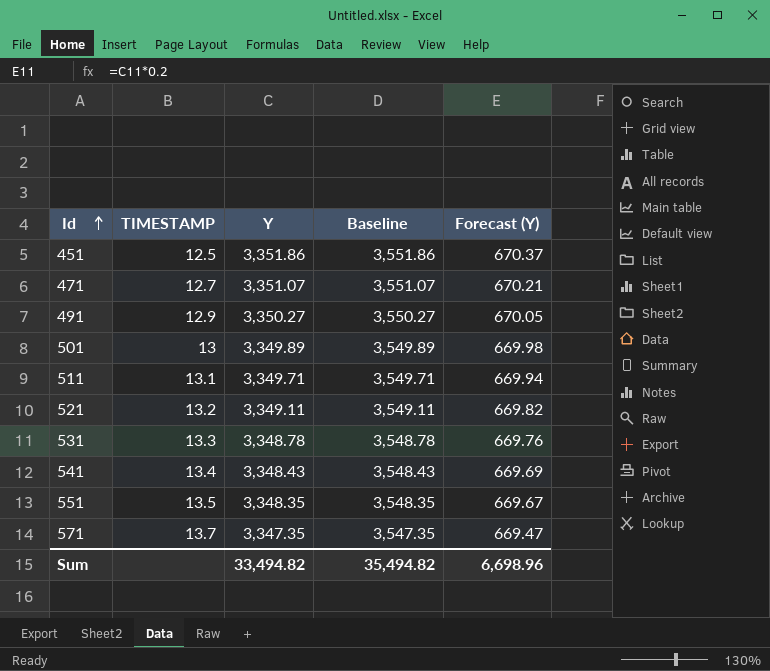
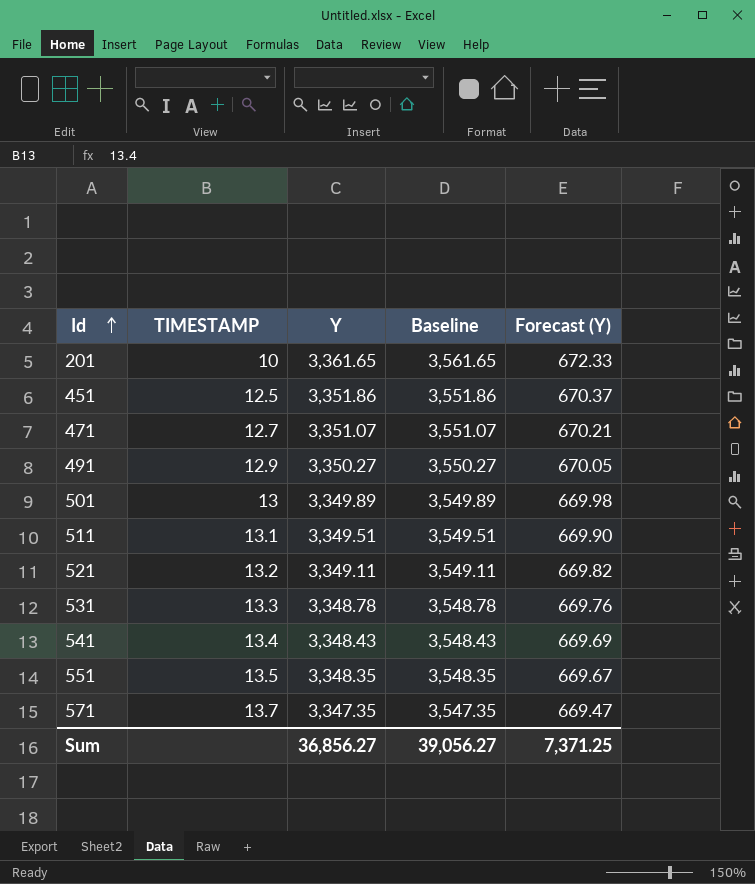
row 201: none -> 10 | 3,361.65 | 3,561.65 | 672.33
511 | Y: 3,349.71 -> 3,349.51
511 | Baseline: 3,549.71 -> 3,549.51
511 | Forecast (Y): 669.94 -> 669.90
Sum | Y: 33,494.82 -> 36,856.27
Sum | Baseline: 35,494.82 -> 39,056.27
Sum | Forecast (Y): 6,698.96 -> 7,371.25

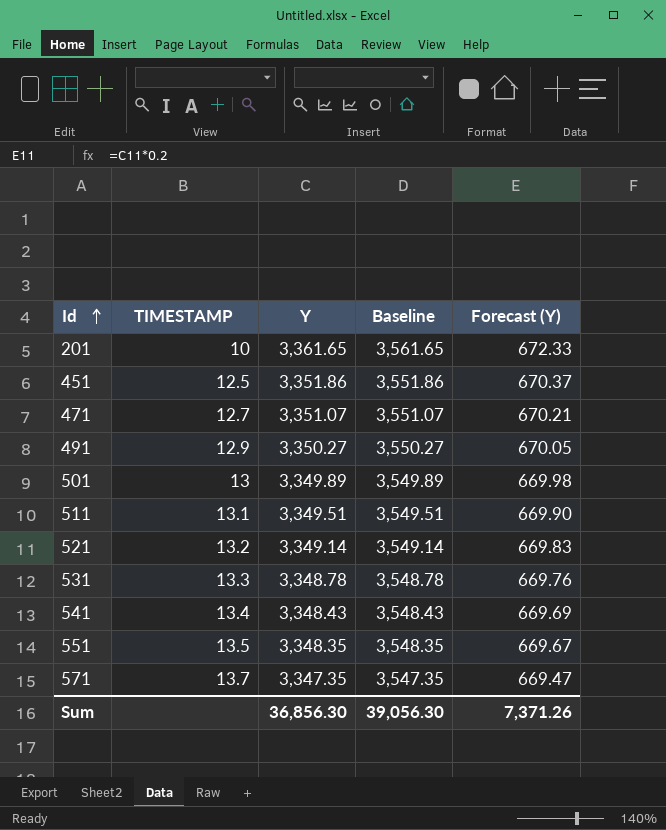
521 | Y: 3,349.11 -> 3,349.14
521 | Baseline: 3,549.11 -> 3,549.14
521 | Forecast (Y): 669.82 -> 669.83
Sum | Y: 36,856.27 -> 36,856.30
Sum | Baseline: 39,056.27 -> 39,056.30
Sum | Forecast (Y): 7,371.25 -> 7,371.26

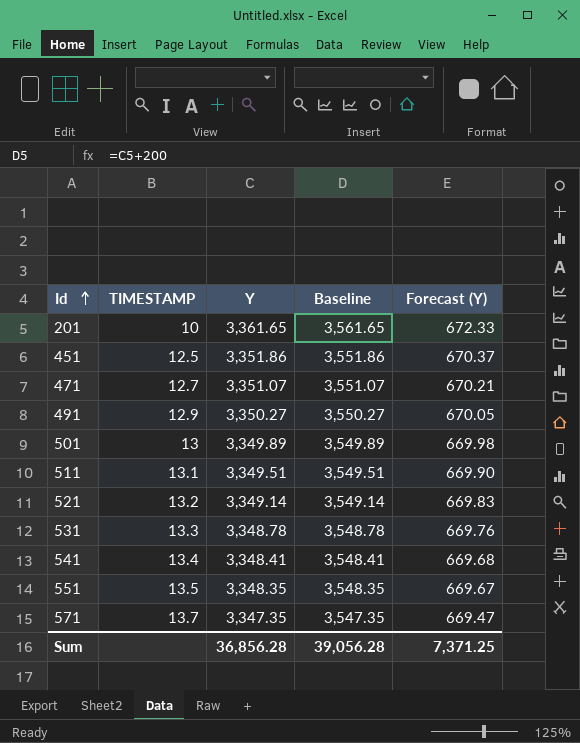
541 | Y: 3,348.43 -> 3,348.41
541 | Baseline: 3,548.43 -> 3,548.41
541 | Forecast (Y): 669.69 -> 669.68
Sum | Y: 36,856.30 -> 36,856.28
Sum | Baseline: 39,056.30 -> 39,056.28
Sum | Forecast (Y): 7,371.26 -> 7,371.25

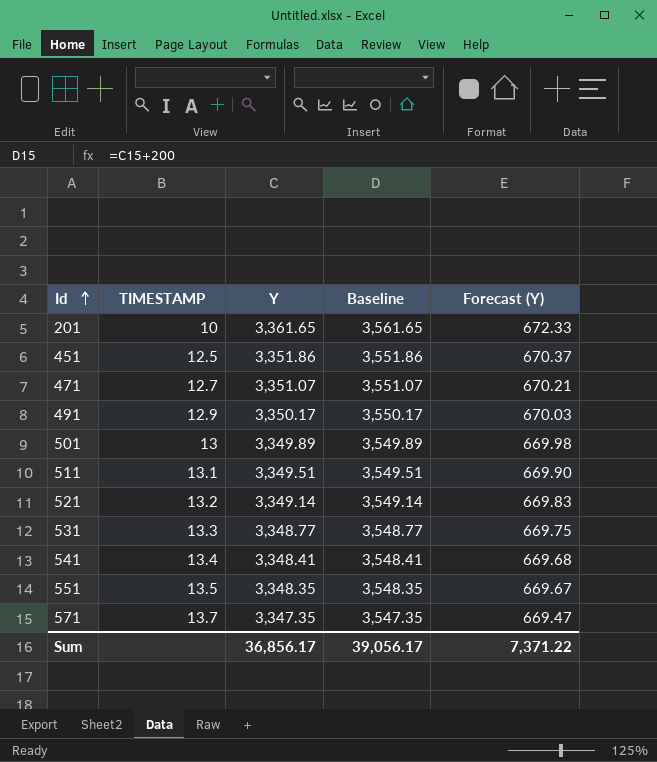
491 | Y: 3,350.27 -> 3,350.17
491 | Baseline: 3,550.27 -> 3,550.17
491 | Forecast (Y): 670.05 -> 670.03
531 | Y: 3,348.78 -> 3,348.77
531 | Baseline: 3,548.78 -> 3,548.77
531 | Forecast (Y): 669.76 -> 669.75
Sum | Y: 36,856.28 -> 36,856.17
Sum | Baseline: 39,056.28 -> 39,056.17
Sum | Forecast (Y): 7,371.25 -> 7,371.22

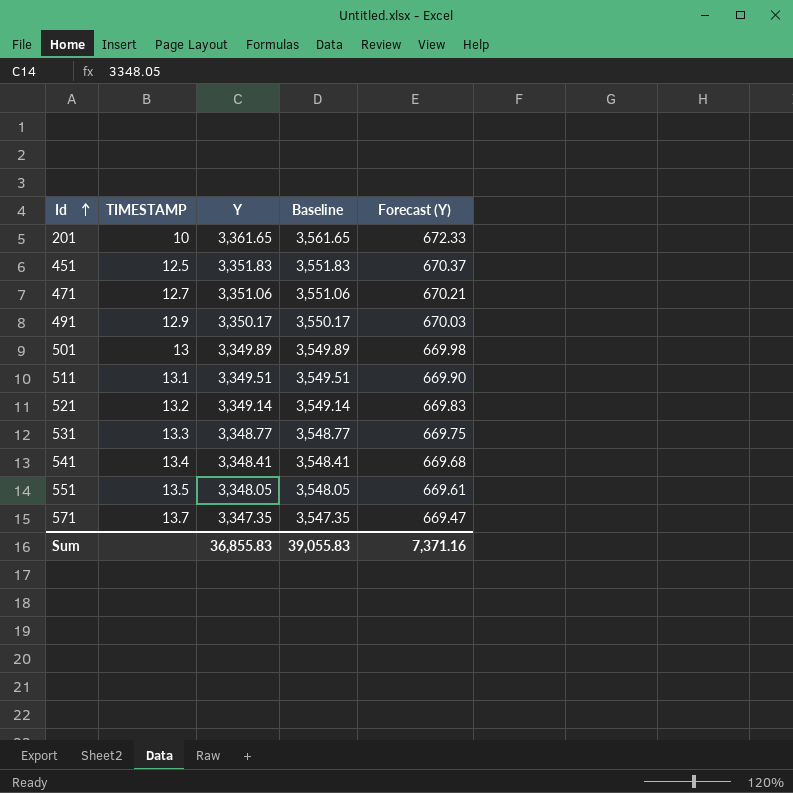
451 | Y: 3,351.86 -> 3,351.83
451 | Baseline: 3,551.86 -> 3,551.83
471 | Y: 3,351.07 -> 3,351.06
471 | Baseline: 3,551.07 -> 3,551.06
551 | Y: 3,348.35 -> 3,348.05
551 | Baseline: 3,548.35 -> 3,548.05
551 | Forecast (Y): 669.67 -> 669.61
Sum | Y: 36,856.17 -> 36,855.83
Sum | Baseline: 39,056.17 -> 39,055.83
Sum | Forecast (Y): 7,371.22 -> 7,371.16

